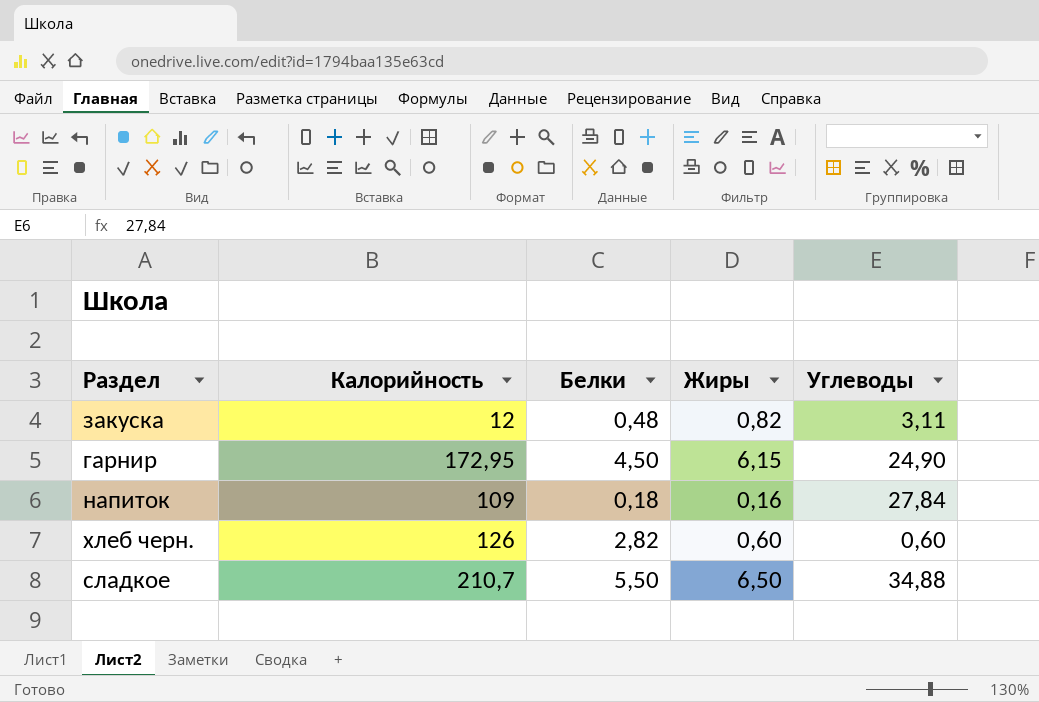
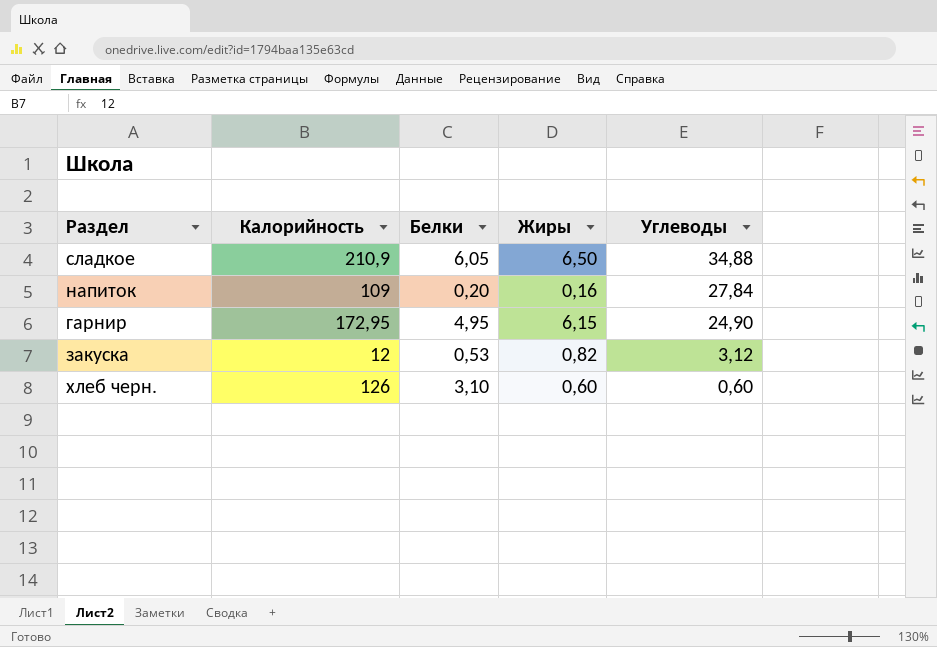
row order: none -> Углеводы descending
сладкое | Калорийность: 210,7 -> 210,9
сладкое | Белки: 5,50 -> 6,05
напиток | Белки: 0,18 -> 0,20
гарнир | Белки: 4,50 -> 4,95
закуска | Белки: 0,48 -> 0,53
закуска | Углеводы: 3,11 -> 3,12
хлеб черн. | Белки: 2,82 -> 3,10

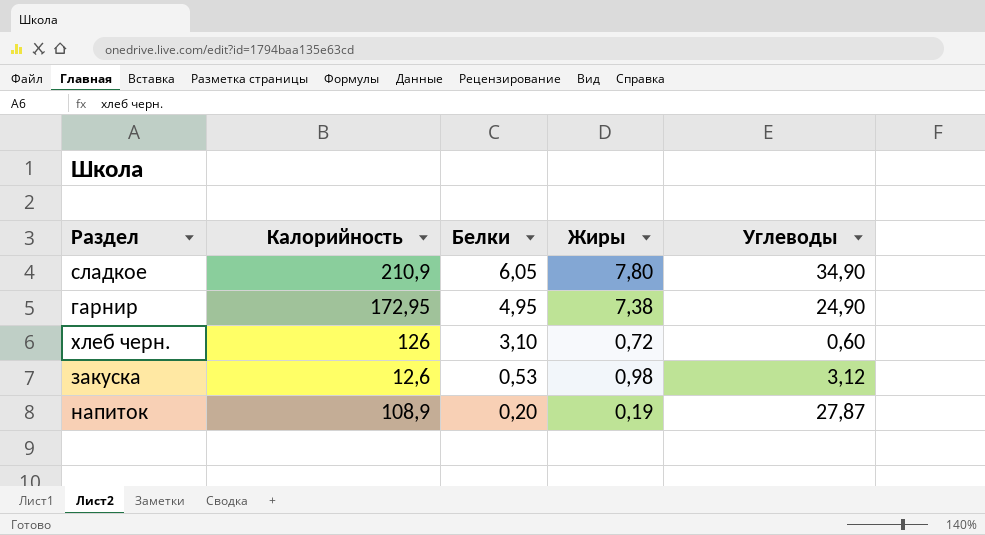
row order: Углеводы descending -> Белки descending
сладкое | Жиры: 6,50 -> 7,80
сладкое | Углеводы: 34,88 -> 34,90
гарнир | Жиры: 6,15 -> 7,38
хлеб черн. | Жиры: 0,60 -> 0,72
закуска | Калорийность: 12 -> 12,6
закуска | Жиры: 0,82 -> 0,98
напиток | Калорийность: 109 -> 108,9
напиток | Жиры: 0,16 -> 0,19
напиток | Углеводы: 27,84 -> 27,87

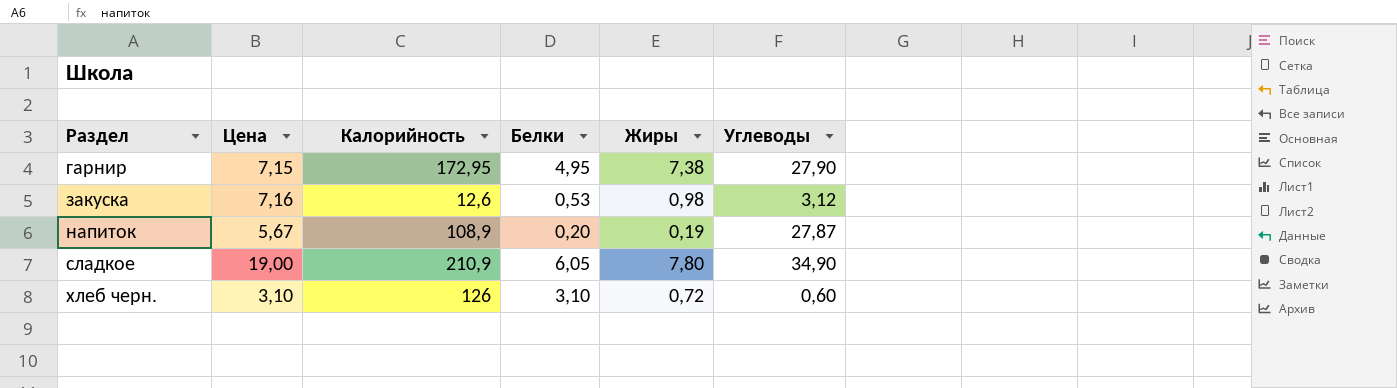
row order: Белки descending -> Раздел ascending
column Цена | position: none -> 2
гарнир | Углеводы: 24,90 -> 27,90

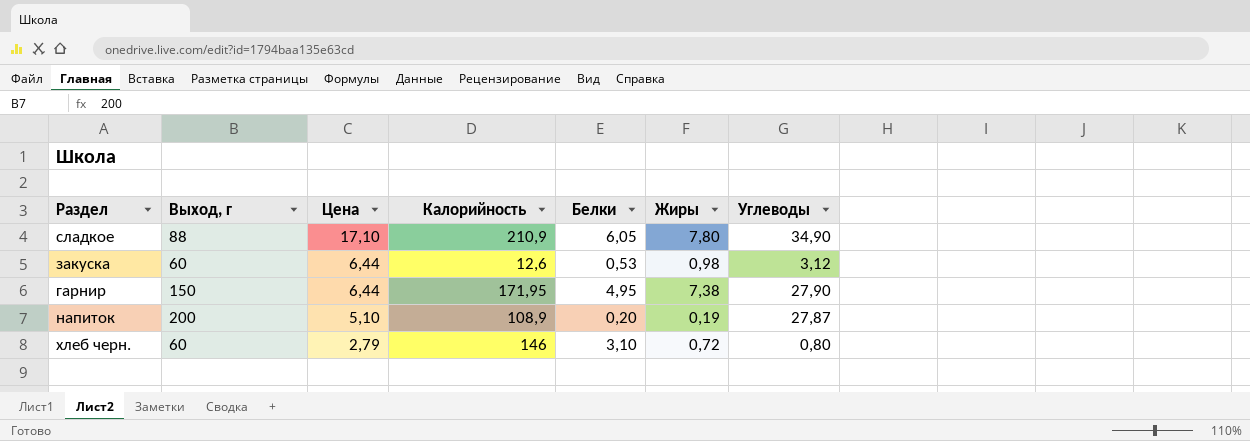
row order: Раздел ascending -> Цена descending
column Выход, г | position: none -> 2
сладкое | Цена: 19,00 -> 17,10
закуска | Цена: 7,16 -> 6,44
гарнир | Цена: 7,15 -> 6,44
гарнир | Калорийность: 172,95 -> 171,95
напиток | Цена: 5,67 -> 5,10
хлеб черн. | Цена: 3,10 -> 2,79
хлеб черн. | Калорийность: 126 -> 146
хлеб черн. | Углеводы: 0,60 -> 0,80

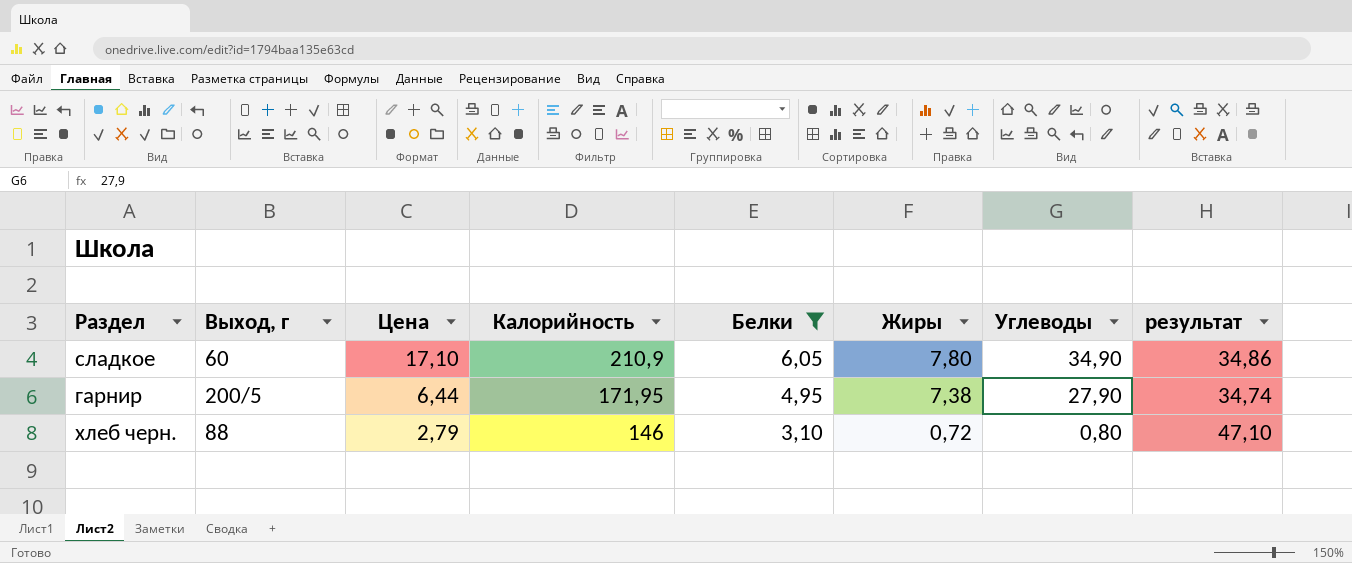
filter: none -> Белки >= 3,10
column результат | formula: none -> [Калорийность] / [Белки]
сладкое | Выход, г: 88 -> 60
гарнир | Выход, г: 150 -> 200/5
хлеб черн. | Выход, г: 60 -> 88

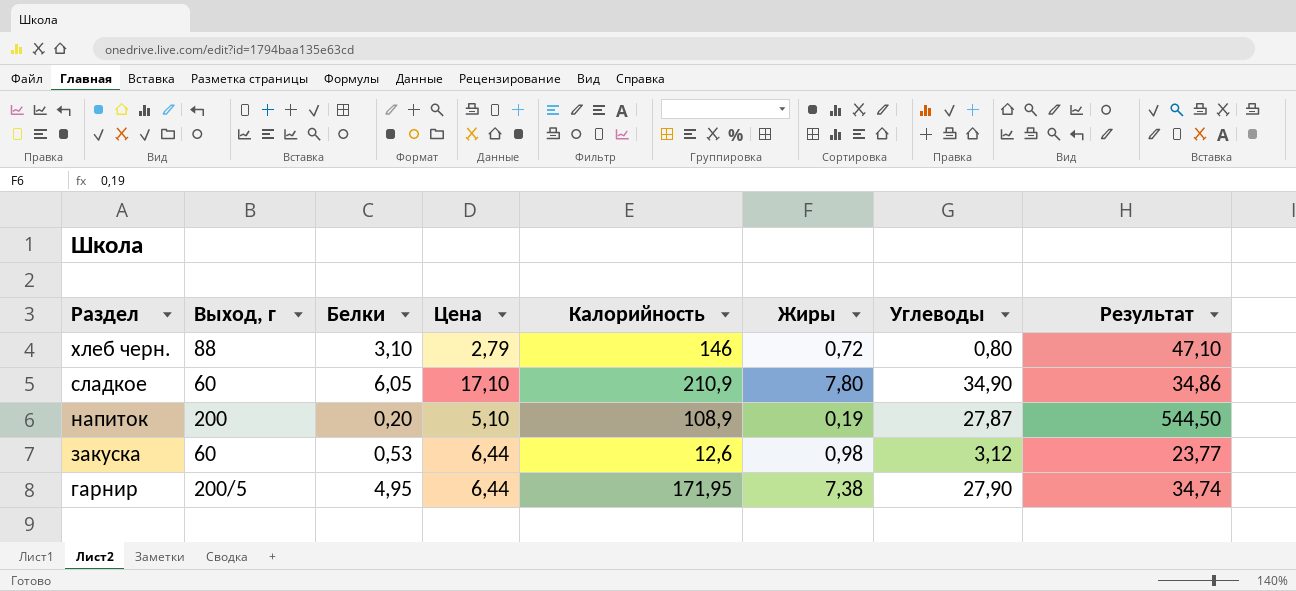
filter: Белки >= 3,10 -> none
row order: Цена descending -> Раздел descending
column Белки | position: 5 -> 3
column name: результат -> Результат

